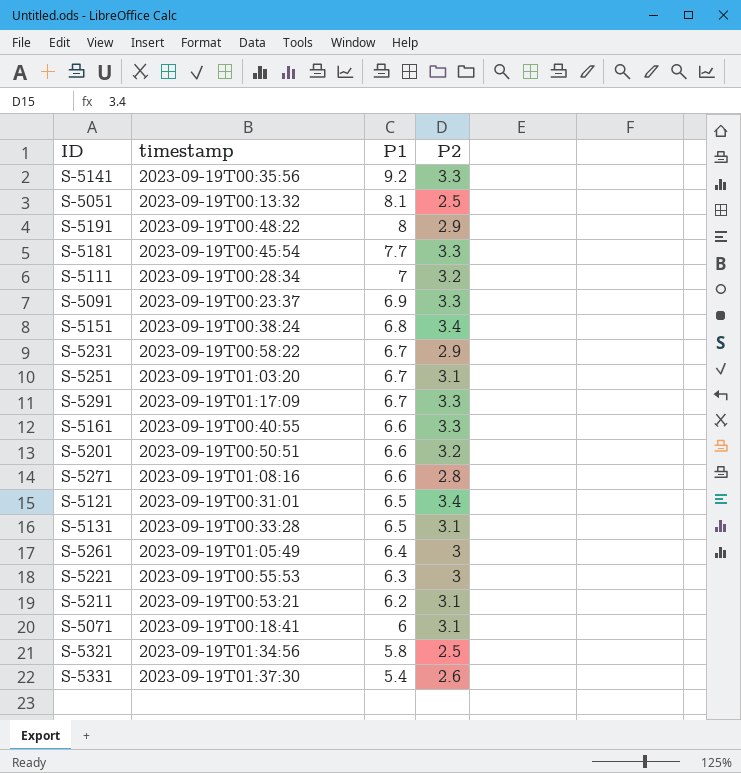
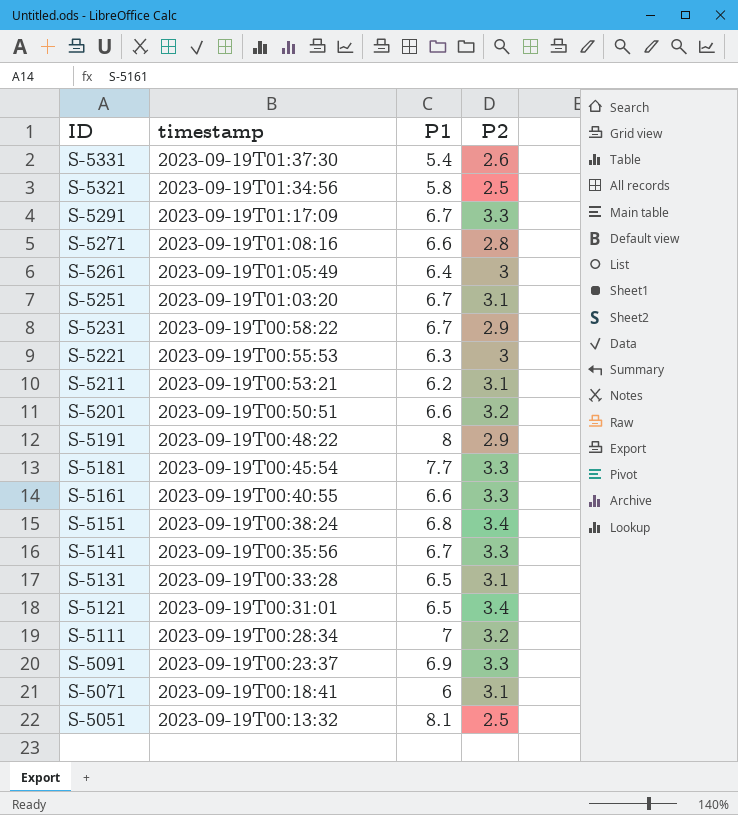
row order: P1 descending -> ID descending
S-5141 | P1: 9.2 -> 6.7

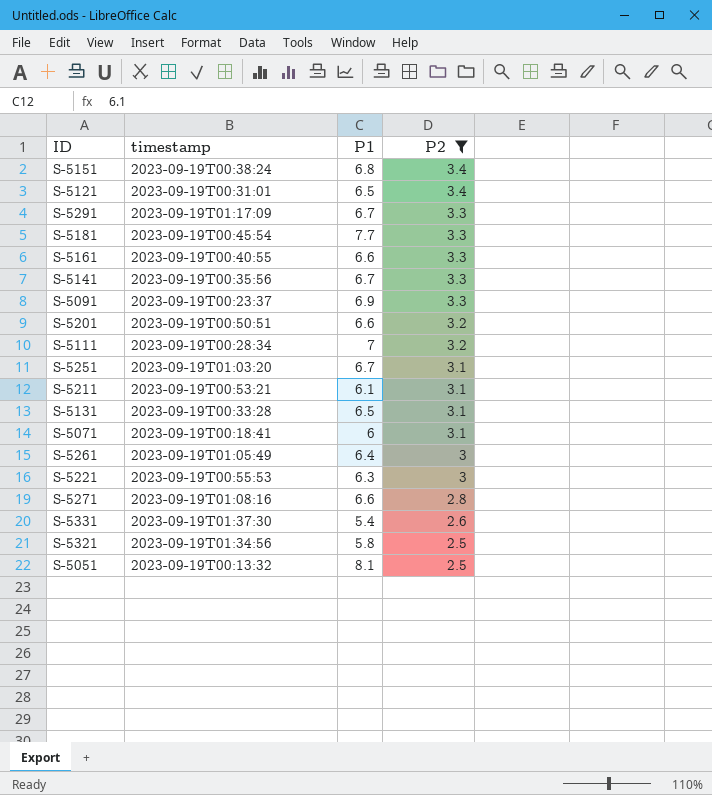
filter: none -> P2 != 2.9
row order: ID descending -> P2 descending
S-5211 | P1: 6.2 -> 6.1

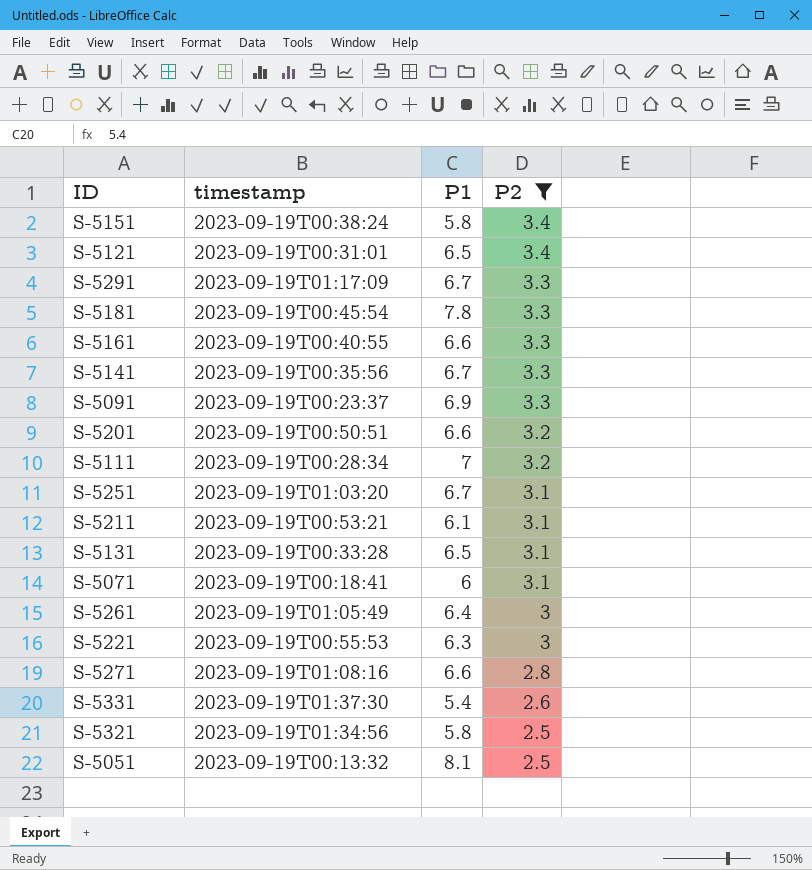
S-5151 | P1: 6.8 -> 5.8
S-5181 | P1: 7.7 -> 7.8

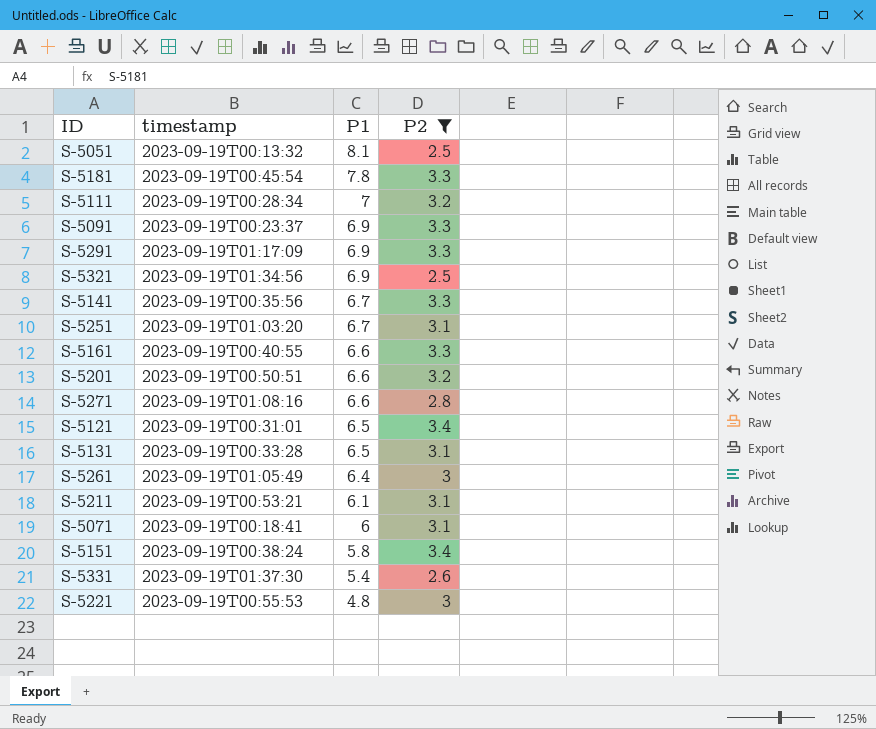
row order: P2 descending -> P1 descending
S-5291 | P1: 6.7 -> 6.9
S-5321 | P1: 5.8 -> 6.9
S-5221 | P1: 6.3 -> 4.8

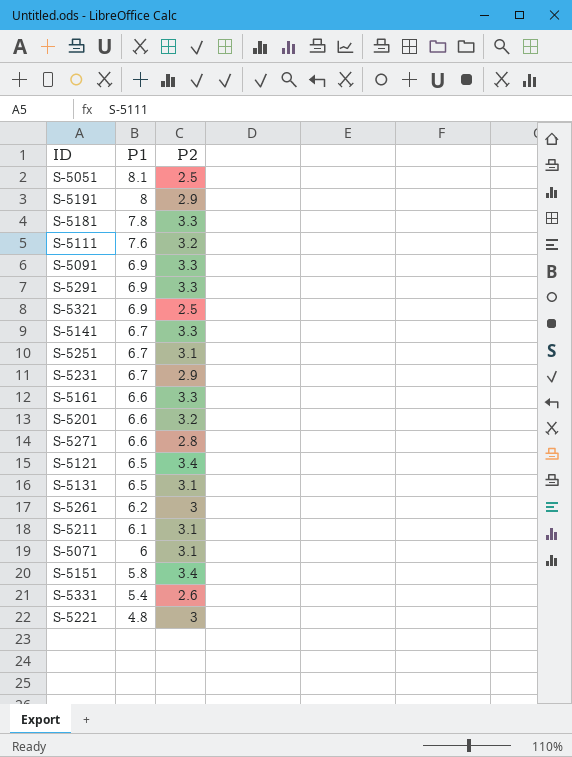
filter: P2 != 2.9 -> none
column timestamp | position: 2 -> none
S-5111 | P1: 7 -> 7.6
S-5261 | P1: 6.4 -> 6.2

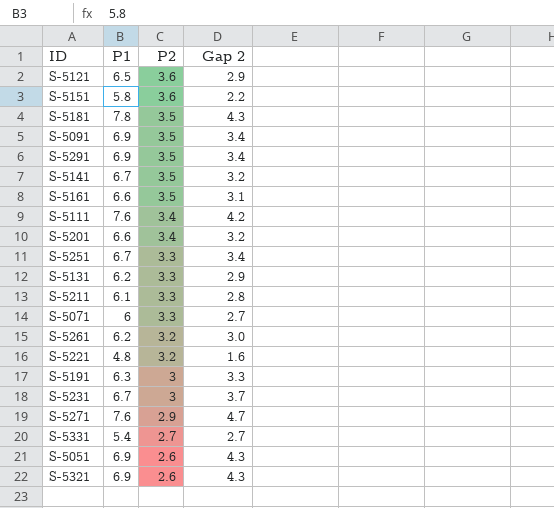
row order: P1 descending -> P2 descending
column Gap 2 | formula: none -> [P1] - [P2]
S-5121 | P2: 3.4 -> 3.6
S-5151 | P2: 3.4 -> 3.6
S-5181 | P2: 3.3 -> 3.5
S-5091 | P2: 3.3 -> 3.5
S-5291 | P2: 3.3 -> 3.5
S-5141 | P2: 3.3 -> 3.5
S-5161 | P2: 3.3 -> 3.5
S-5111 | P2: 3.2 -> 3.4
S-5201 | P2: 3.2 -> 3.4
S-5251 | P2: 3.1 -> 3.3
S-5131 | P1: 6.5 -> 6.2
S-5131 | P2: 3.1 -> 3.3
S-5211 | P2: 3.1 -> 3.3
S-5071 | P2: 3.1 -> 3.3
S-5261 | P2: 3 -> 3.2
S-5221 | P2: 3 -> 3.2
S-5191 | P1: 8 -> 6.3
S-5191 | P2: 2.9 -> 3
S-5231 | P2: 2.9 -> 3
S-5271 | P1: 6.6 -> 7.6
S-5271 | P2: 2.8 -> 2.9
S-5331 | P2: 2.6 -> 2.7
S-5051 | P1: 8.1 -> 6.9
S-5051 | P2: 2.5 -> 2.6
S-5321 | P2: 2.5 -> 2.6

